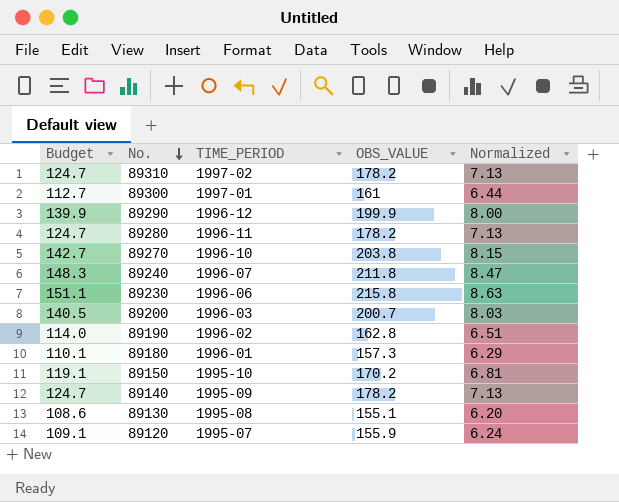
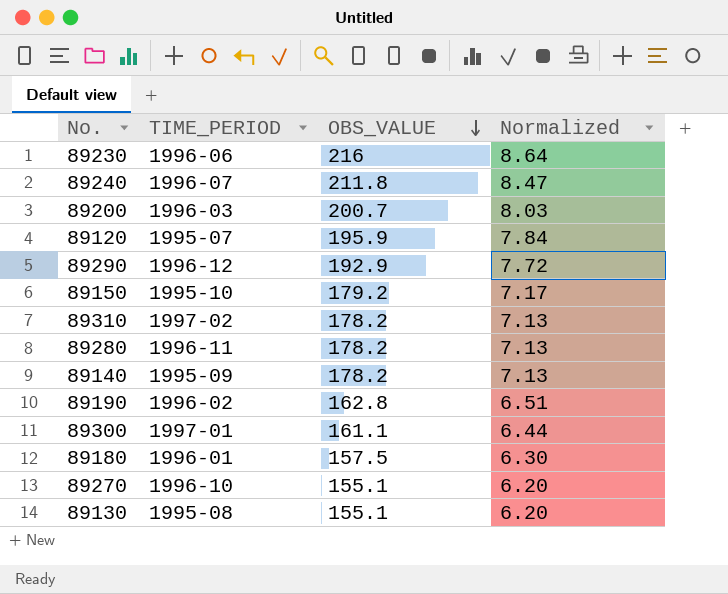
row order: No. descending -> OBS_VALUE descending
column Budget | formula: [OBS_VALUE] * 0.7 -> none
89230 | OBS_VALUE: 215.8 -> 216
89230 | Normalized: 8.63 -> 8.64
89120 | OBS_VALUE: 155.9 -> 195.9
89120 | Normalized: 6.24 -> 7.84
89290 | OBS_VALUE: 199.9 -> 192.9
89290 | Normalized: 8.00 -> 7.72
89150 | OBS_VALUE: 170.2 -> 179.2
89150 | Normalized: 6.81 -> 7.17
89300 | OBS_VALUE: 161 -> 161.1
89180 | OBS_VALUE: 157.3 -> 157.5
89180 | Normalized: 6.29 -> 6.30
89270 | OBS_VALUE: 203.8 -> 155.1
89270 | Normalized: 8.15 -> 6.20

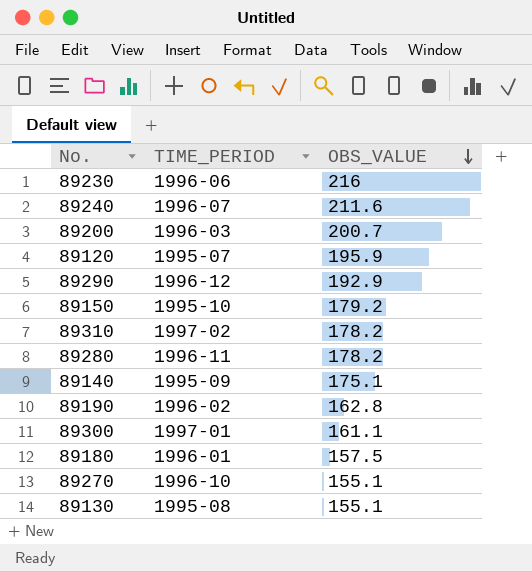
column Normalized | formula: [OBS_VALUE] * 0.04 -> none
89240 | OBS_VALUE: 211.8 -> 211.6
89140 | OBS_VALUE: 178.2 -> 175.1

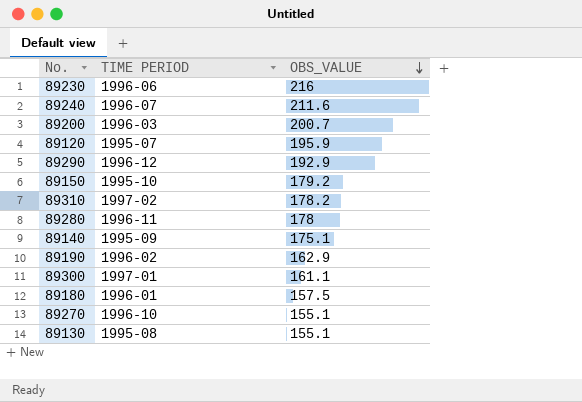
column name: TIME_PERIOD -> TIME PERIOD
89280 | OBS_VALUE: 178.2 -> 178
89190 | OBS_VALUE: 162.8 -> 162.9

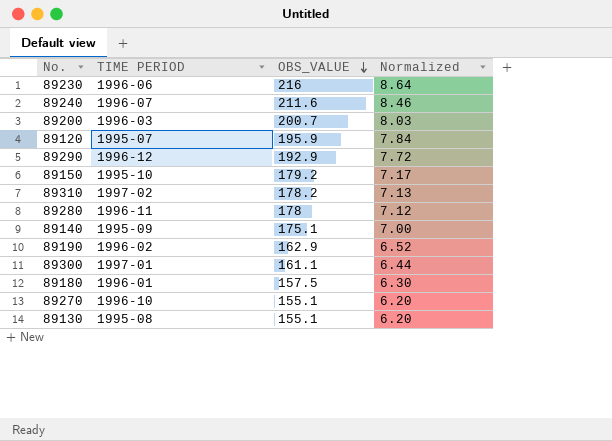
column Normalized | formula: none -> [OBS_VALUE] * 0.04

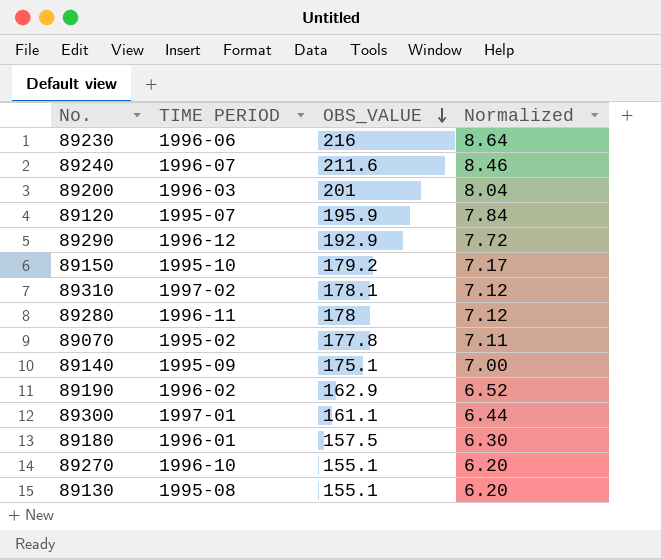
89200 | OBS_VALUE: 200.7 -> 201
89200 | Normalized: 8.03 -> 8.04
89310 | OBS_VALUE: 178.2 -> 178.1
89310 | Normalized: 7.13 -> 7.12
row 89070: none -> 1995-02 | 177.8 | 7.11

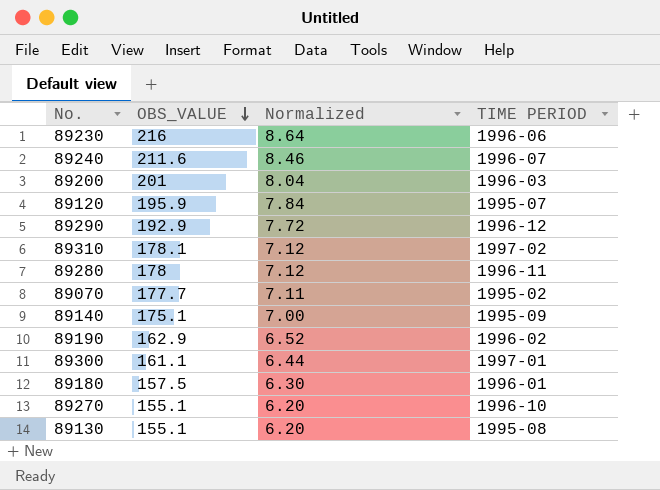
column TIME PERIOD | position: 2 -> 4
row 89150: 1995-10 | 179.2 | 7.17 -> none
89070 | OBS_VALUE: 177.8 -> 177.7

